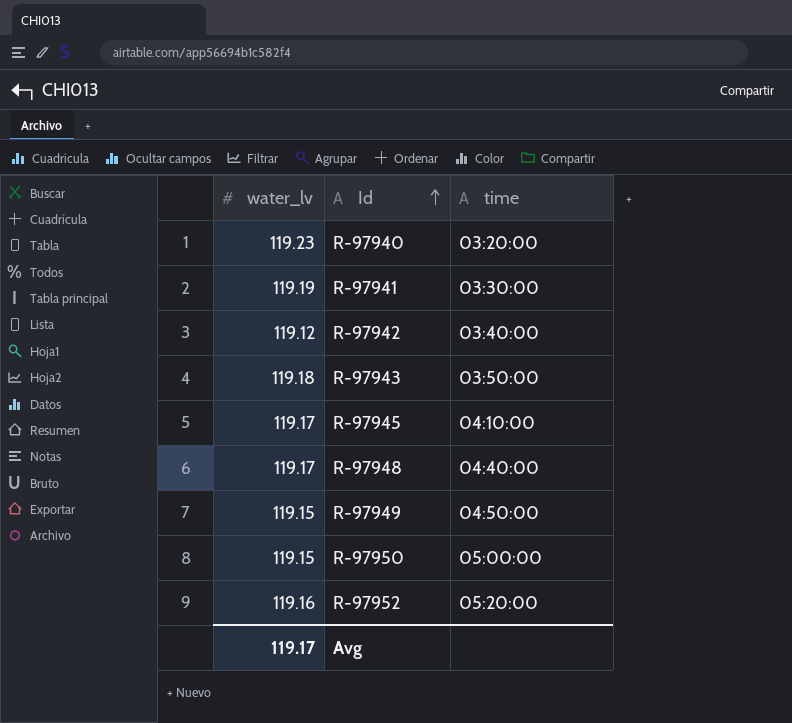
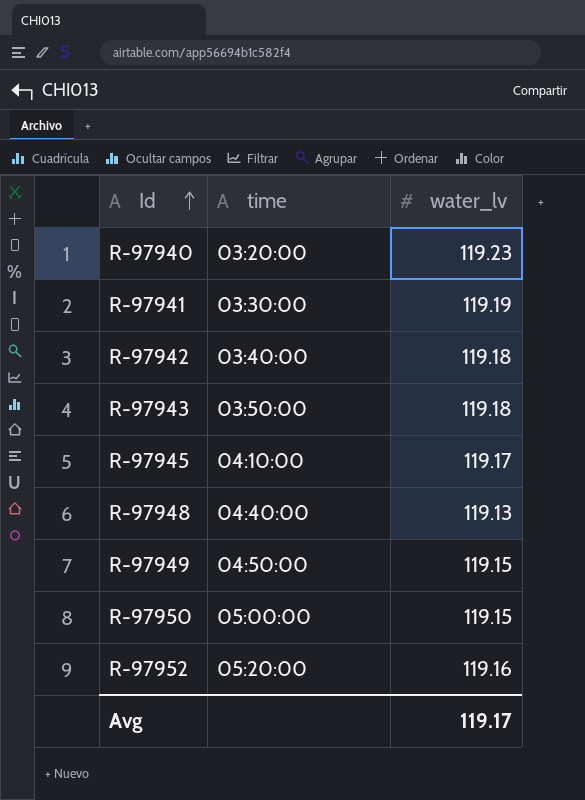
column water_lv | position: 1 -> 3
R-97942 | water_lv: 119.12 -> 119.18
R-97948 | water_lv: 119.17 -> 119.13

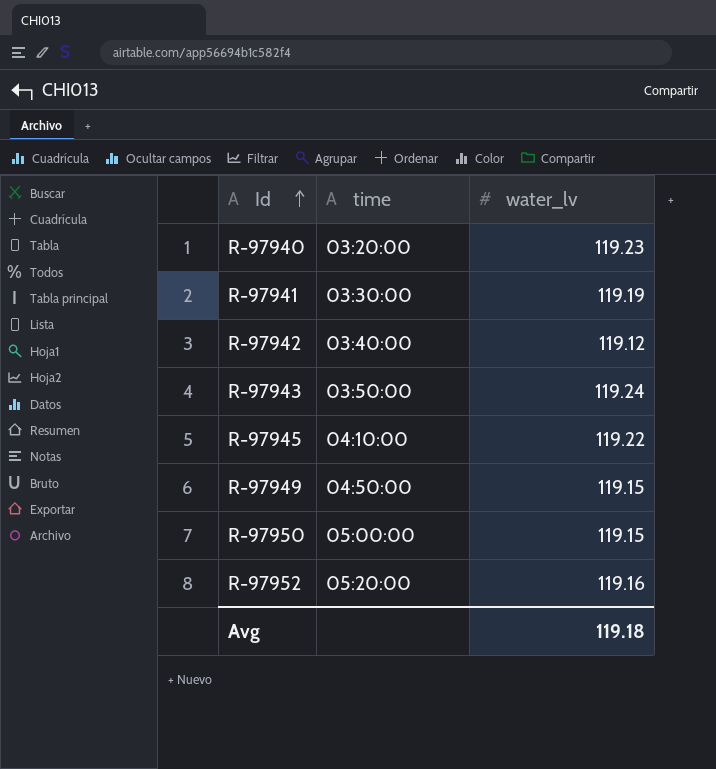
row R-97948: 04:40:00 | 119.13 -> none
R-97942 | water_lv: 119.18 -> 119.12
R-97943 | water_lv: 119.18 -> 119.24
R-97945 | water_lv: 119.17 -> 119.22
Avg | water_lv: 119.17 -> 119.18

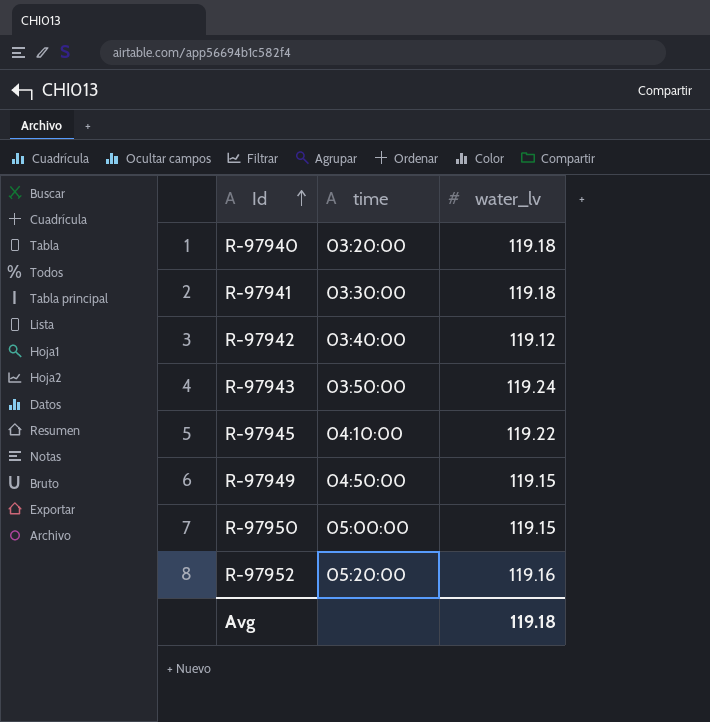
R-97940 | water_lv: 119.23 -> 119.18
R-97941 | water_lv: 119.19 -> 119.18

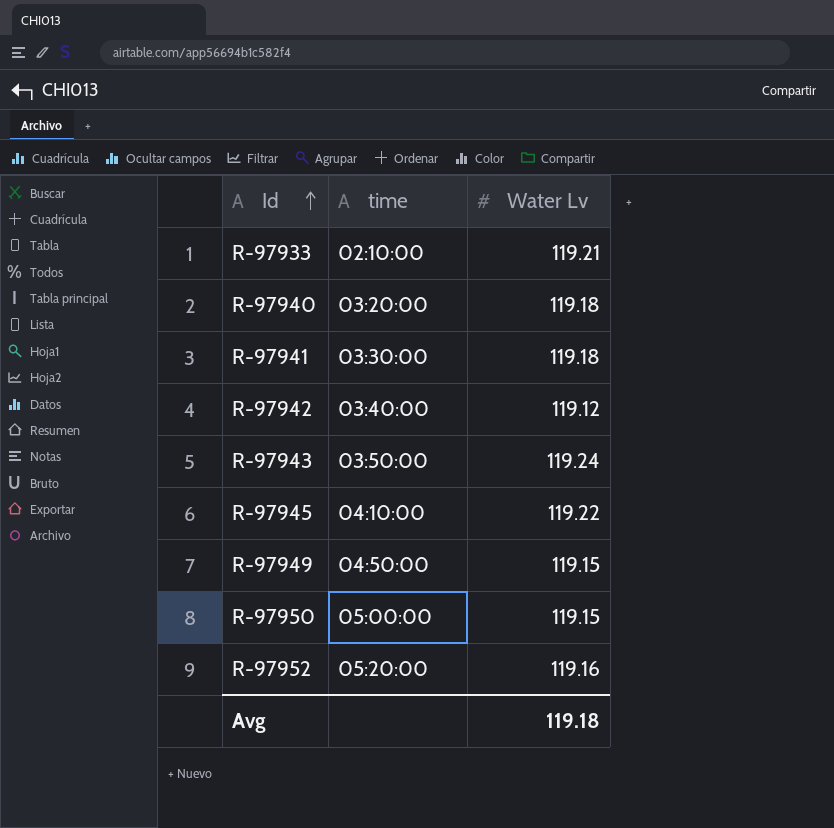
column name: water_lv -> Water Lv
row R-97933: none -> 02:10:00 | 119.21

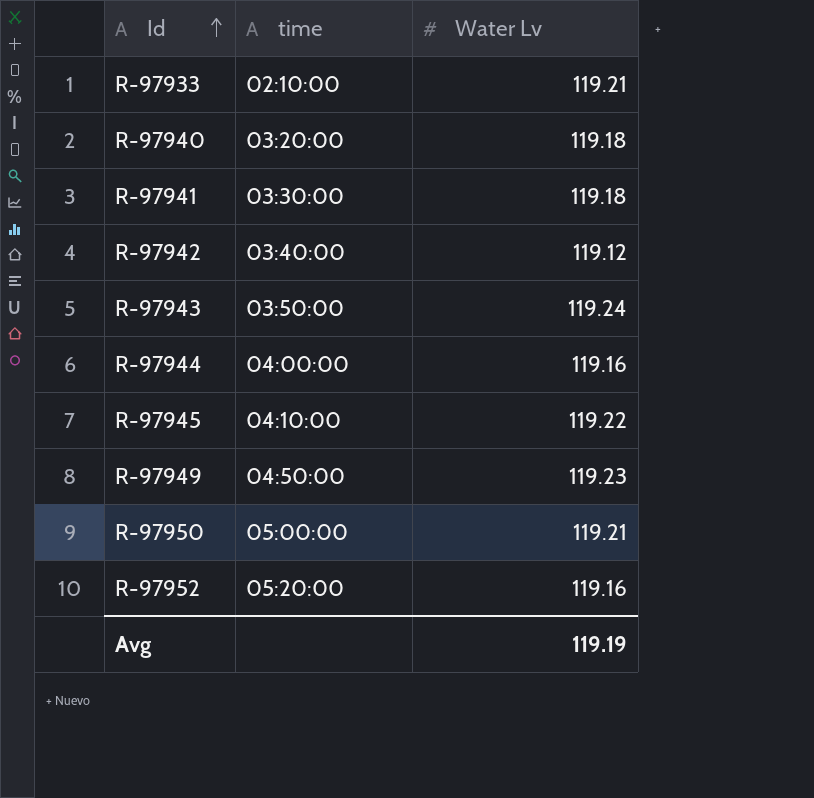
row R-97944: none -> 04:00:00 | 119.16
R-97949 | Water Lv: 119.15 -> 119.23
R-97950 | Water Lv: 119.15 -> 119.21
Avg | Water Lv: 119.18 -> 119.19

